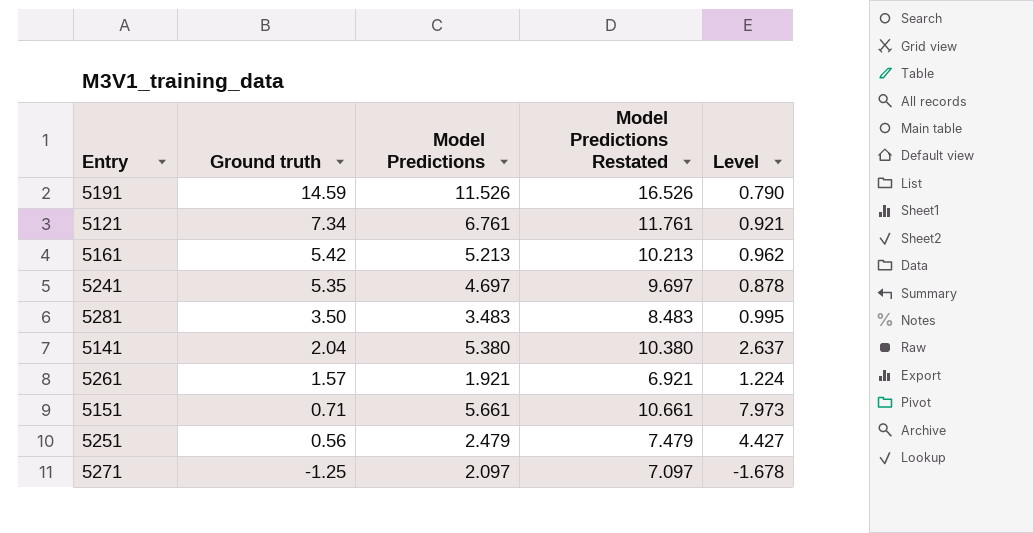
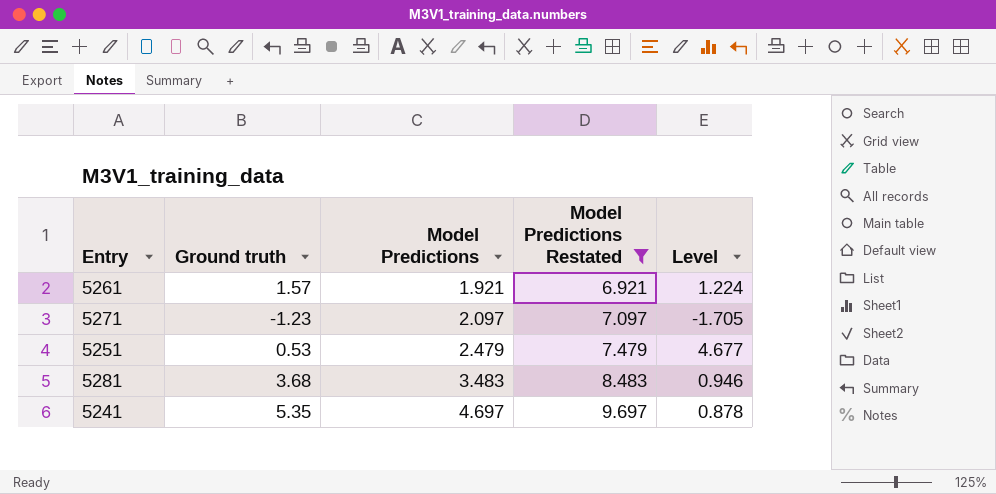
filter: none -> Model Predictions Restated <= 9.697
row order: Ground truth descending -> Model Predictions ascending
5271 | Ground truth: -1.25 -> -1.23
5271 | Level: -1.678 -> -1.705
5251 | Ground truth: 0.56 -> 0.53
5251 | Level: 4.427 -> 4.677
5281 | Ground truth: 3.50 -> 3.68
5281 | Level: 0.995 -> 0.946

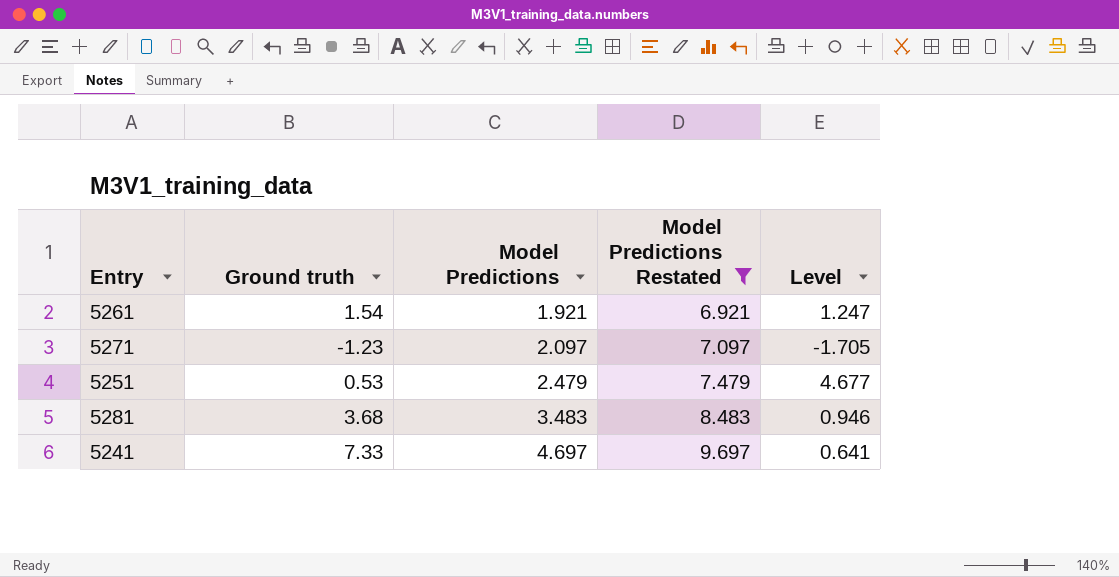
5261 | Ground truth: 1.57 -> 1.54
5261 | Level: 1.224 -> 1.247
5241 | Ground truth: 5.35 -> 7.33
5241 | Level: 0.878 -> 0.641

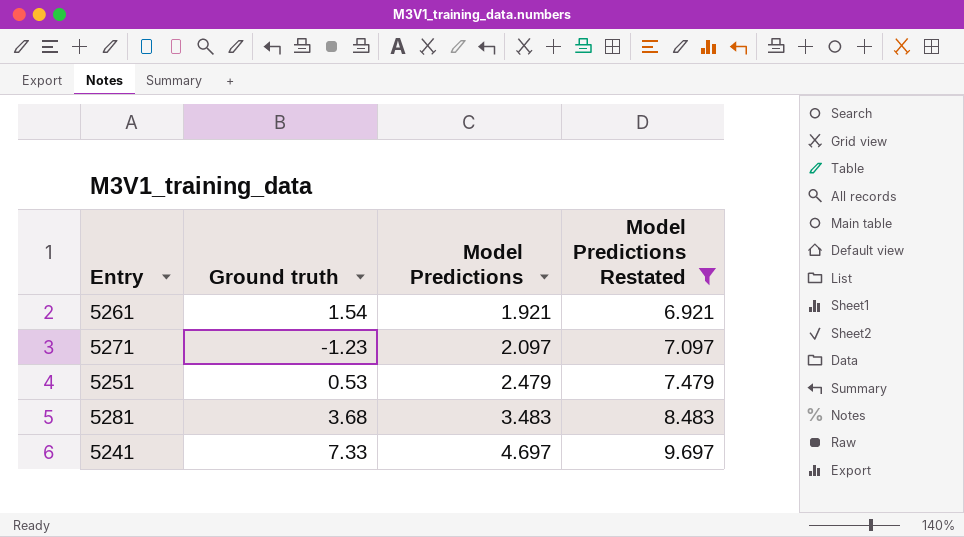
column Level | formula: [Model Predictions] / [Ground truth] -> none

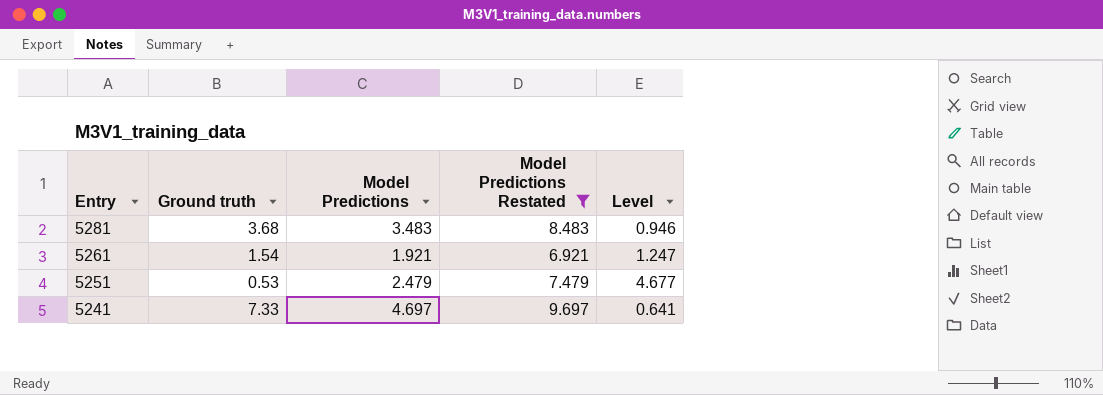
row order: Model Predictions ascending -> Entry descending
column Level | formula: none -> [Model Predictions] / [Ground truth]
row 5271: -1.23 | 2.097 | 7.097 -> none

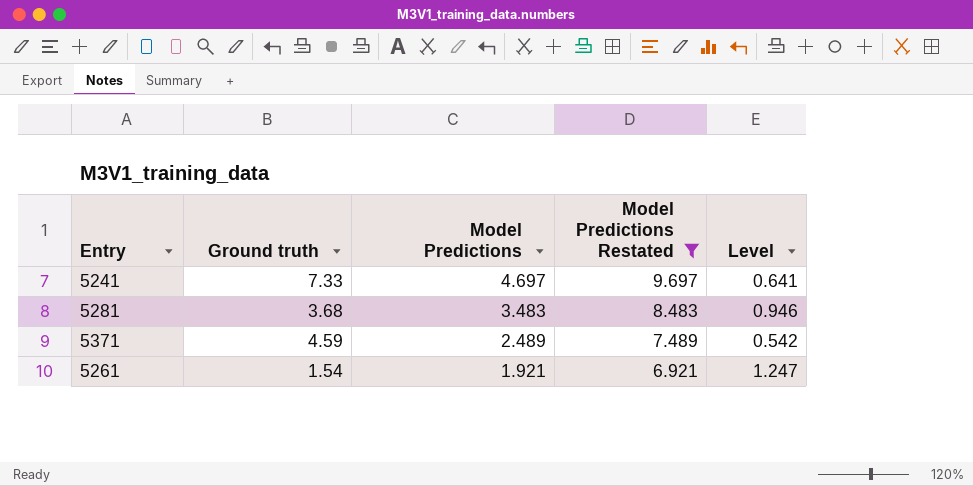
row order: Entry descending -> Model Predictions descending
row 5251: 0.53 | 2.479 | 7.479 | 4.677 -> none
row 5371: none -> 4.59 | 2.489 | 7.489 | 0.542

